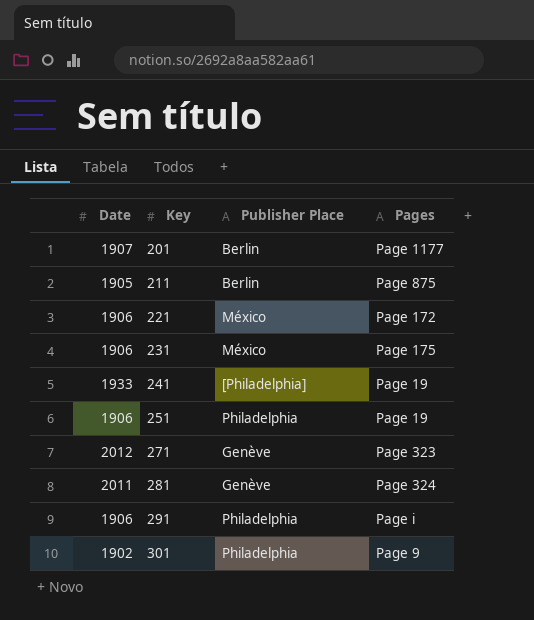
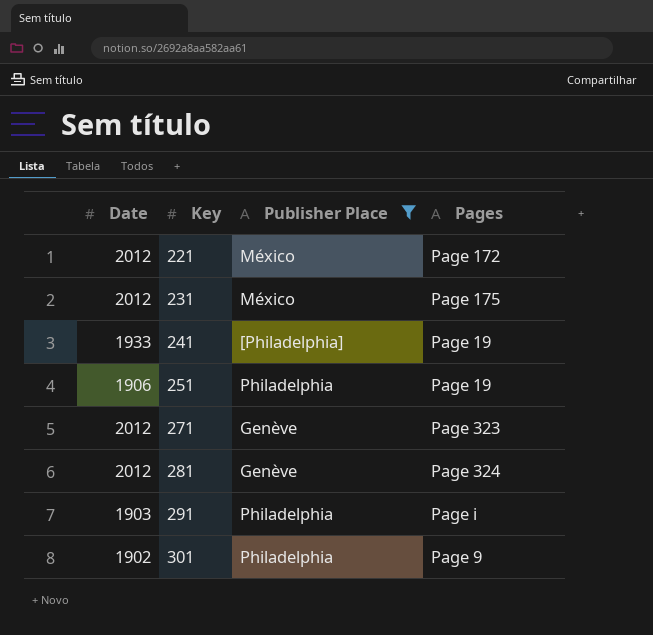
filter: none -> Publisher Place != Berlin
221 | Date: 1906 -> 2012
231 | Date: 1906 -> 2012
281 | Date: 2011 -> 2012
291 | Date: 1906 -> 1903

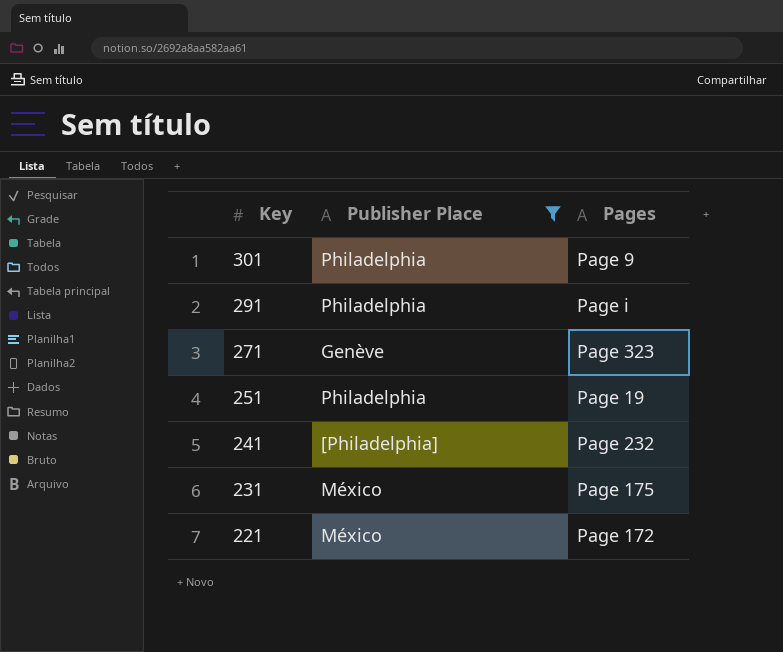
row order: Key ascending -> Key descending
column Date | position: 1 -> none
row 281: 2012 | Genève | Page 324 -> none
241 | Pages: Page 19 -> Page 232

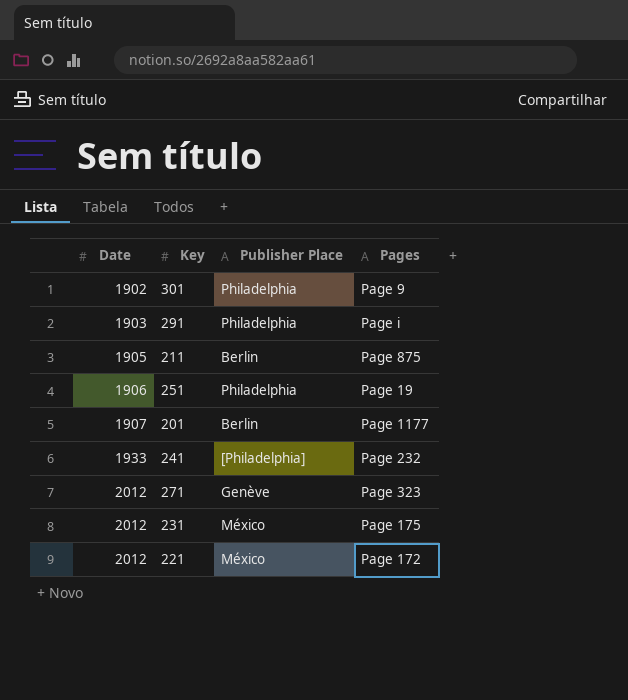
filter: Publisher Place != Berlin -> none
row order: Key descending -> Date ascending
column Date | position: none -> 1

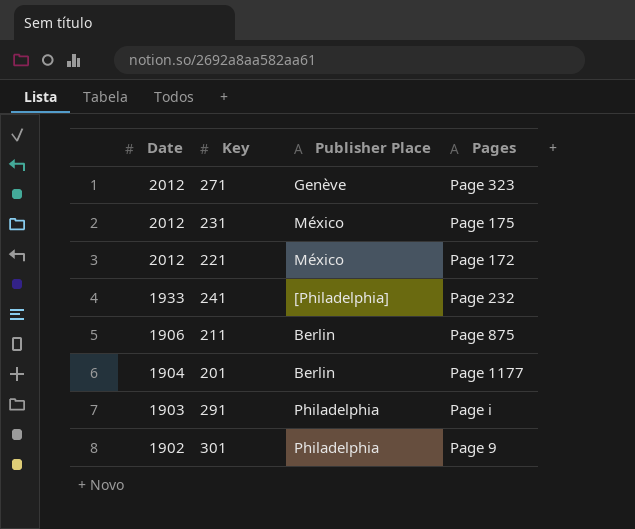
row order: Date ascending -> Date descending
row 251: 1906 | Philadelphia | Page 19 -> none
211 | Date: 1905 -> 1906
201 | Date: 1907 -> 1904

